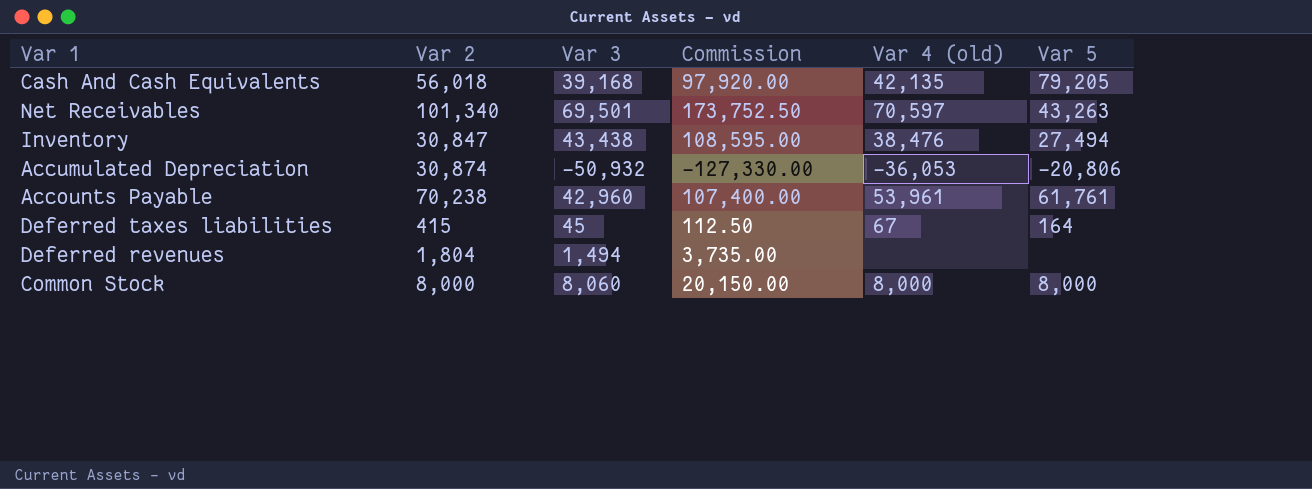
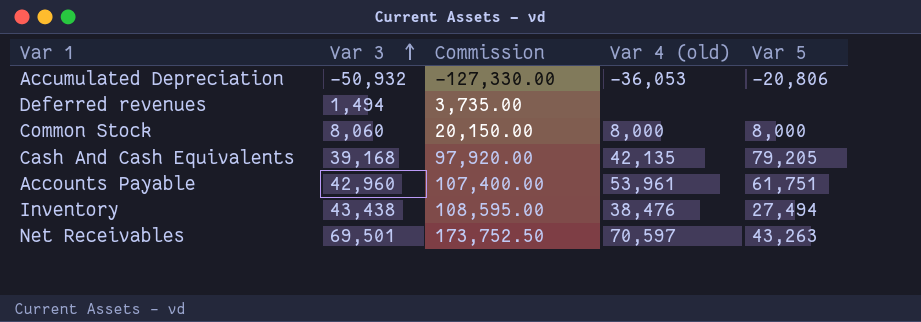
row order: none -> Var 3 ascending
column Var 2 | position: 2 -> none
row Deferred taxes liabilities: 415 | 45 | 112.50 | 67 | 164 -> none
Accounts Payable | Var 5: 61,761 -> 61,751

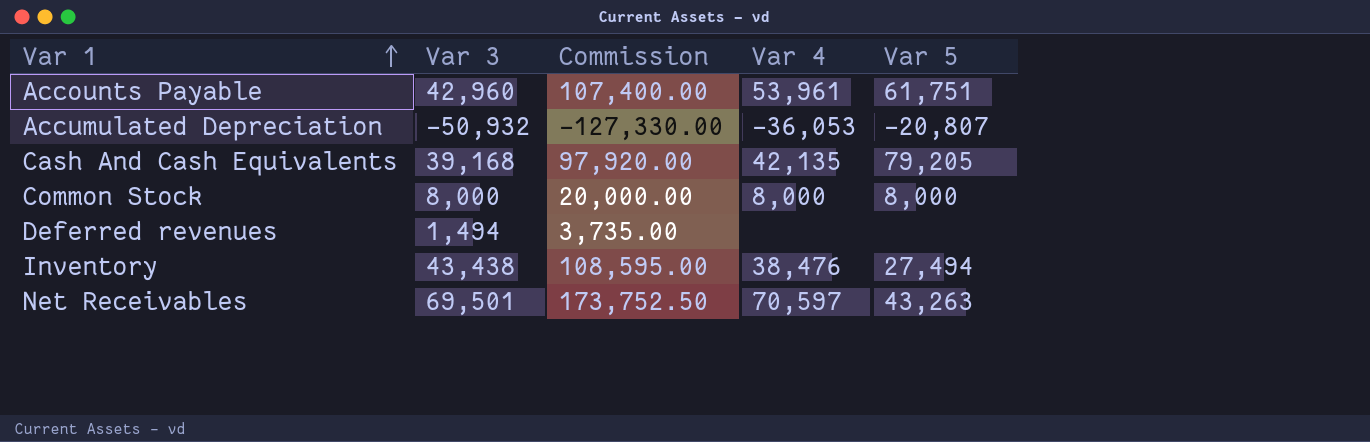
row order: Var 3 ascending -> Var 1 ascending
column name: Var 4 (old) -> Var 4
Accumulated Depreciation | Var 5: -20,806 -> -20,807
Common Stock | Var 3: 8,060 -> 8,000
Common Stock | Commission: 20,150.00 -> 20,000.00

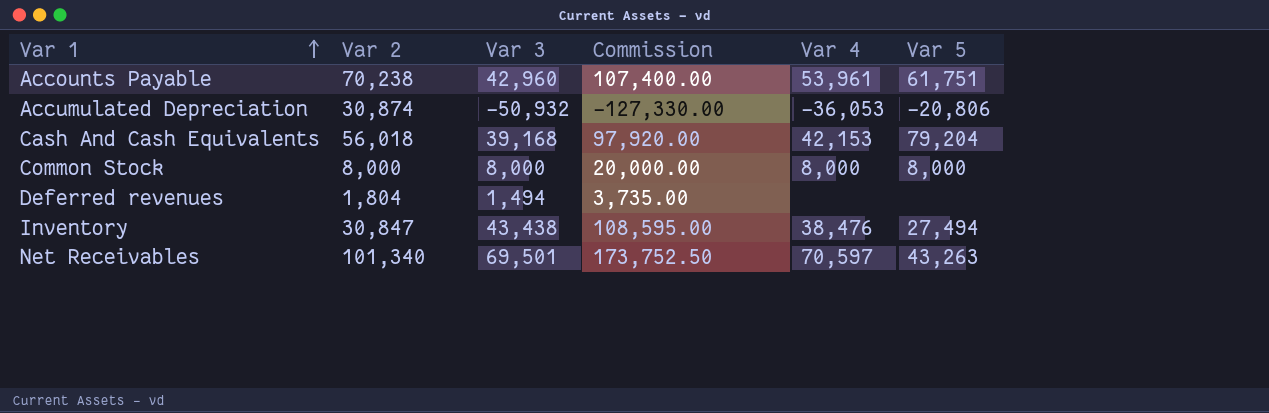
column Var 2 | position: none -> 2
Accumulated Depreciation | Var 5: -20,807 -> -20,806
Cash And Cash Equivalents | Var 4: 42,135 -> 42,153
Cash And Cash Equivalents | Var 5: 79,205 -> 79,204

